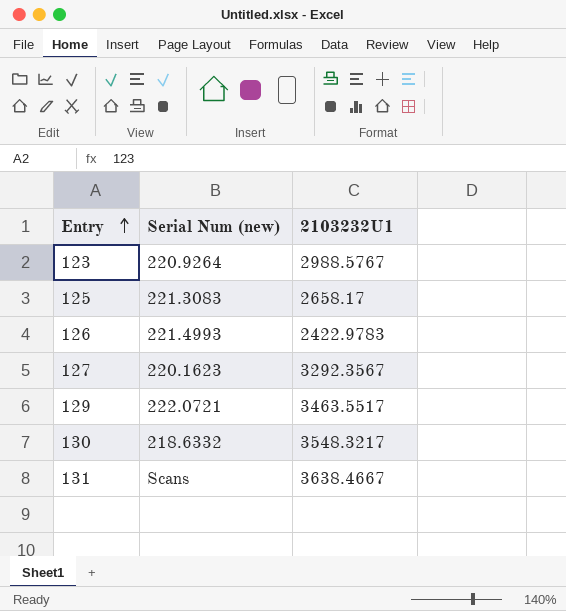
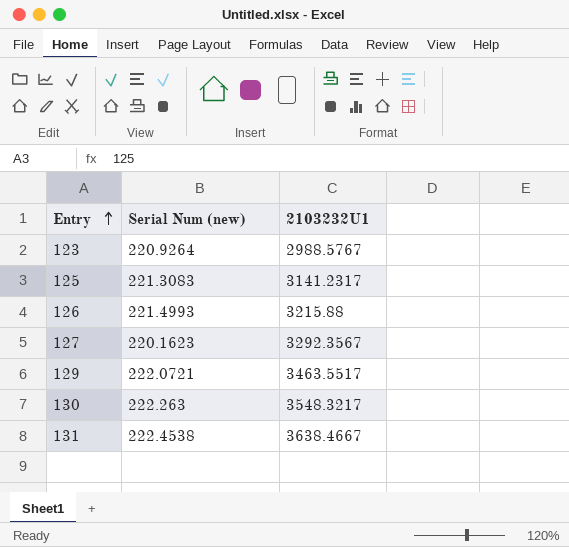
125 | 2103232U1: 2658.17 -> 3141.2317
126 | 2103232U1: 2422.9783 -> 3215.88
130 | Serial Num (new): 218.6332 -> 222.263
131 | Serial Num (new): Scans -> 222.4538

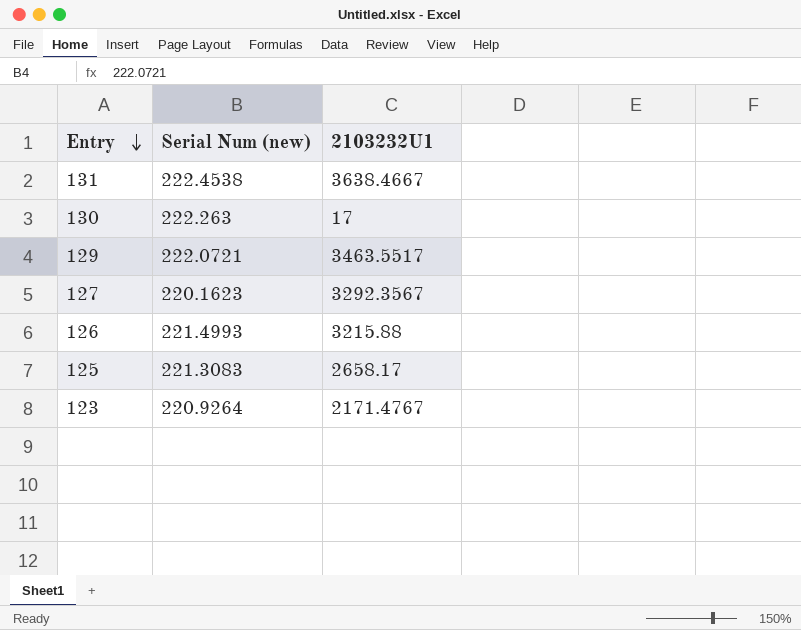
row order: Entry ascending -> Entry descending
130 | 2103232U1: 3548.3217 -> 17
125 | 2103232U1: 3141.2317 -> 2658.17
123 | 2103232U1: 2988.5767 -> 2171.4767

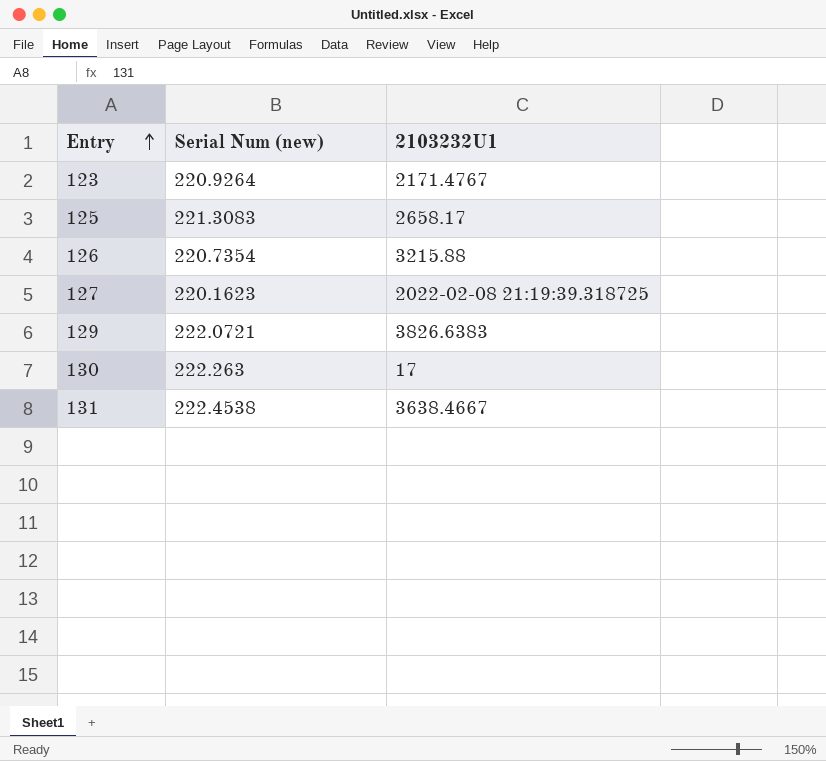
row order: Entry descending -> Entry ascending
126 | Serial Num (new): 221.4993 -> 220.7354
127 | 2103232U1: 3292.3567 -> 2022-02-08 21:19:39.318725
129 | 2103232U1: 3463.5517 -> 3826.6383

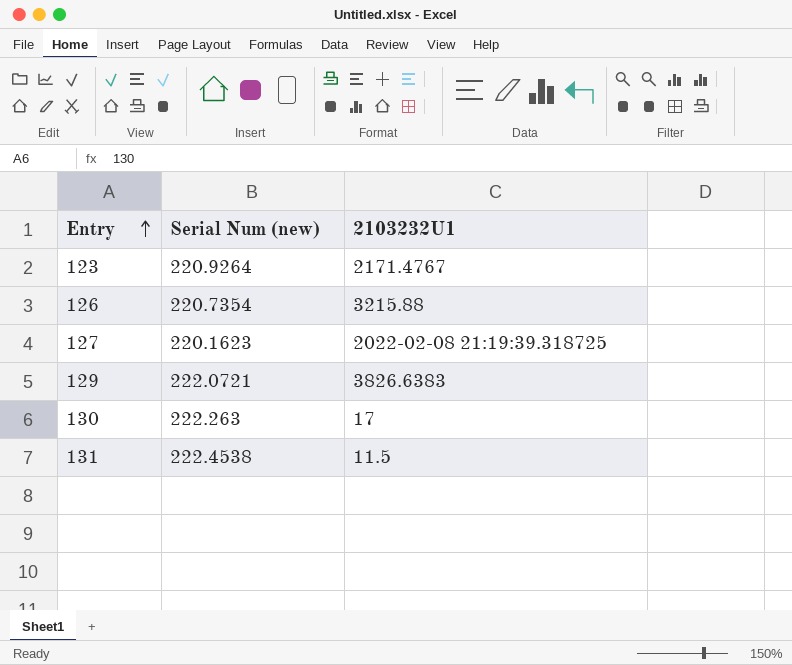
row 125: 221.3083 | 2658.17 -> none
131 | 2103232U1: 3638.4667 -> 11.5

